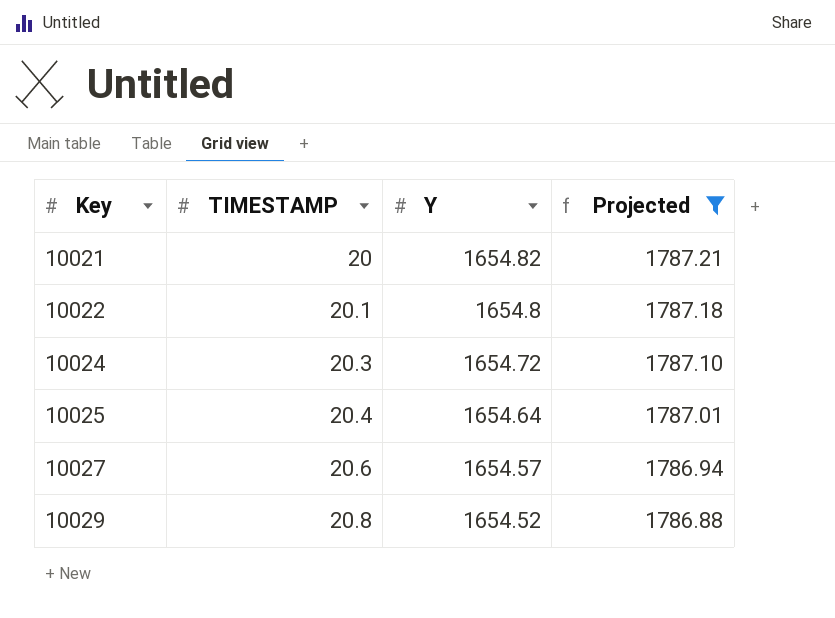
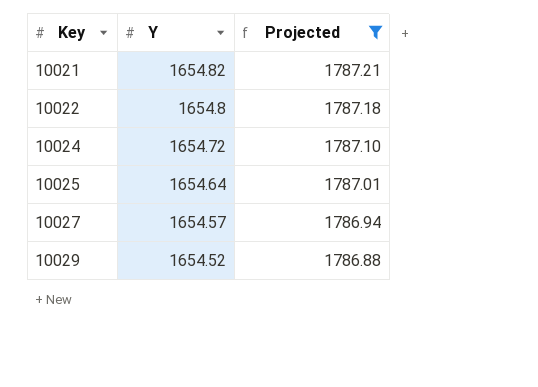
column TIMESTAMP | position: 2 -> none

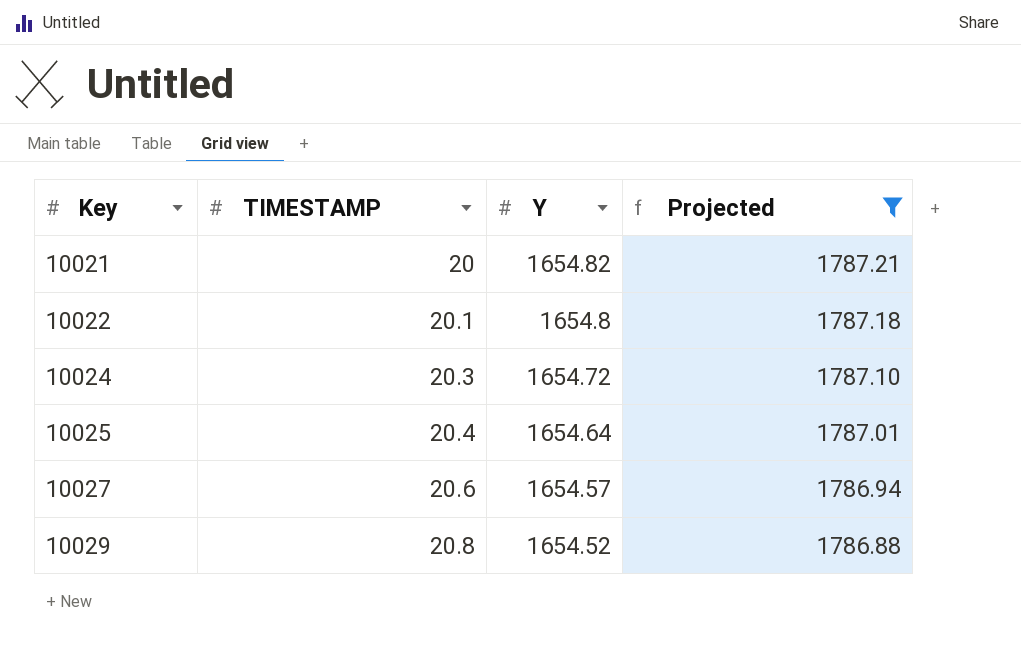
column TIMESTAMP | position: none -> 2

